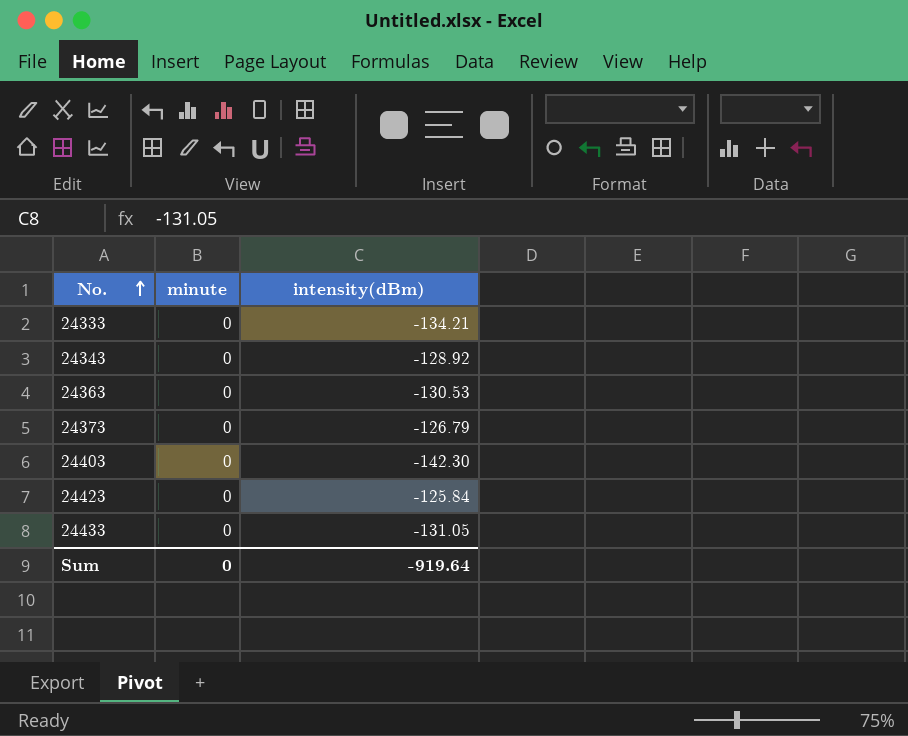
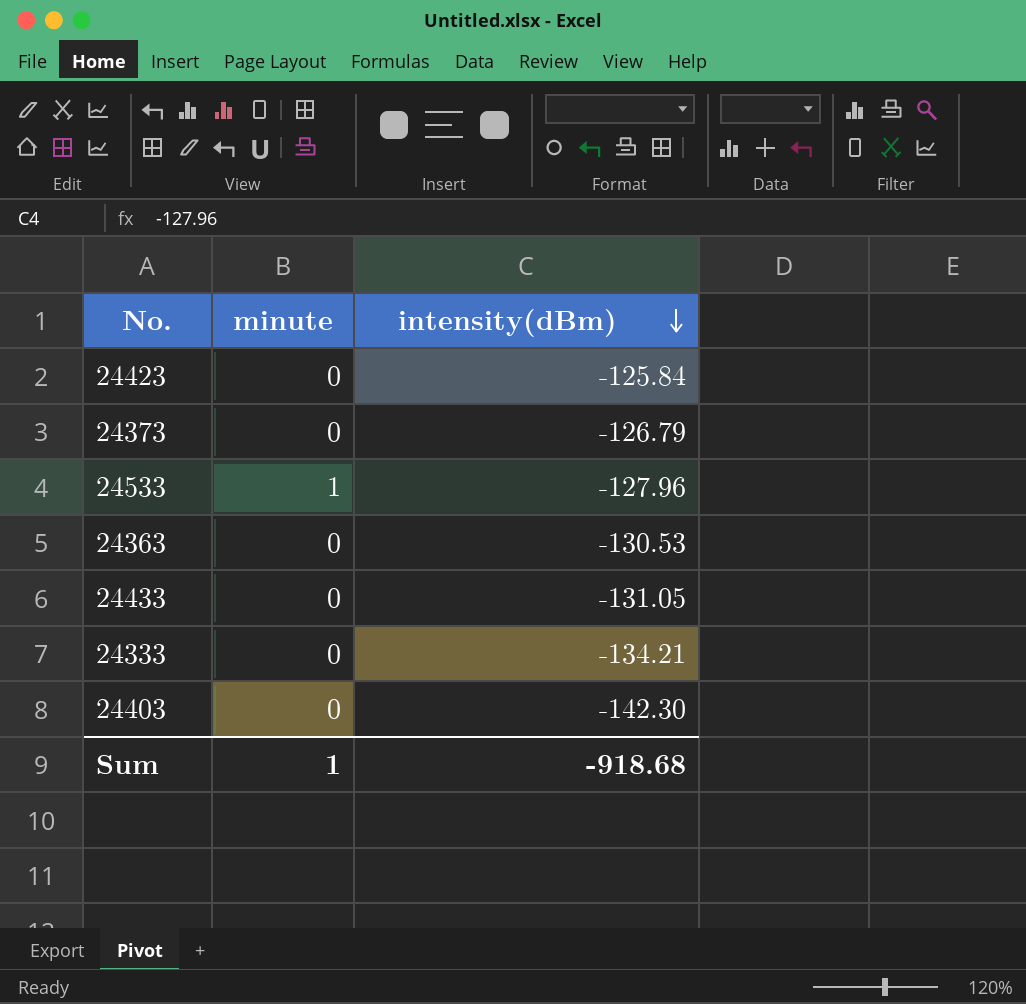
row order: No. ascending -> intensity(dBm) descending
row 24343: 0 | -128.92 -> none
row 24533: none -> 1 | -127.96
Sum | minute: 0 -> 1
Sum | intensity(dBm): -919.64 -> -918.68

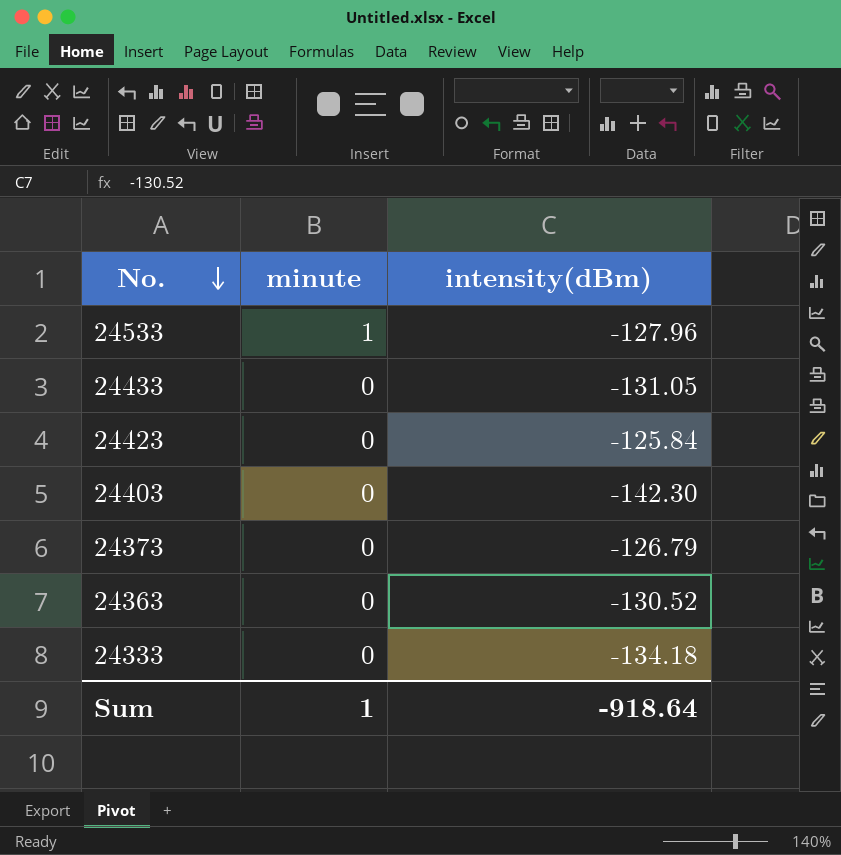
row order: intensity(dBm) descending -> No. descending
24363 | intensity(dBm): -130.53 -> -130.52
24333 | intensity(dBm): -134.21 -> -134.18
Sum | intensity(dBm): -918.68 -> -918.64

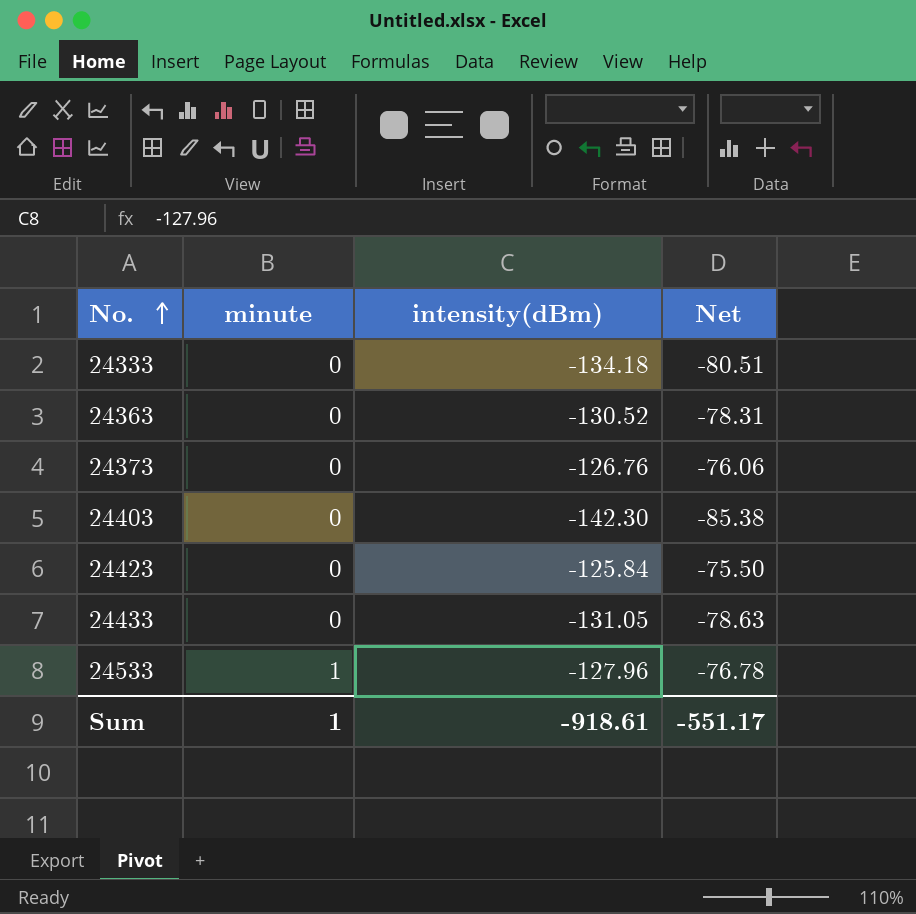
row order: No. descending -> No. ascending
column Net | formula: none -> [intensity(dBm)] * 0.6
24373 | intensity(dBm): -126.79 -> -126.76
Sum | intensity(dBm): -918.64 -> -918.61

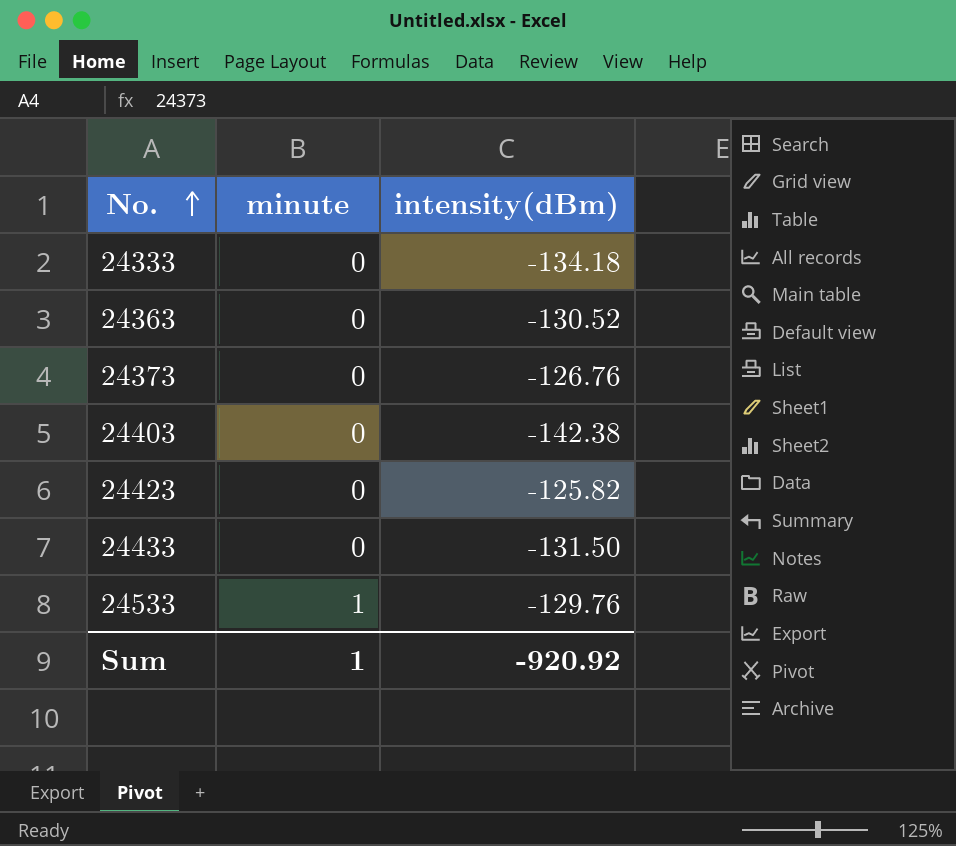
column Net | formula: [intensity(dBm)] * 0.6 -> none
24403 | intensity(dBm): -142.30 -> -142.38
24423 | intensity(dBm): -125.84 -> -125.82
24433 | intensity(dBm): -131.05 -> -131.50
24533 | intensity(dBm): -127.96 -> -129.76
Sum | intensity(dBm): -918.61 -> -920.92

